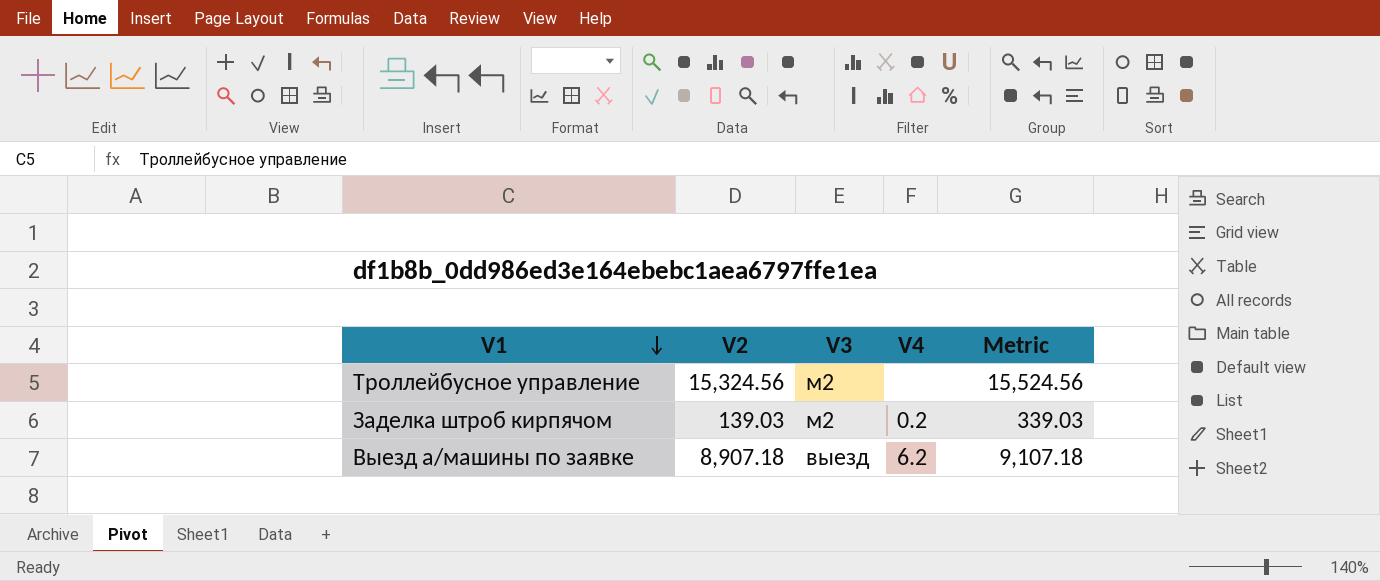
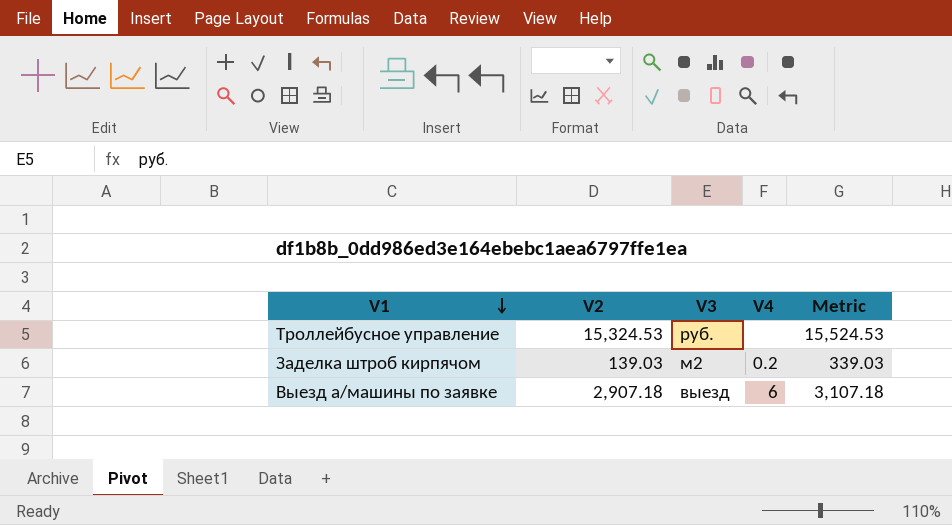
Троллейбусное управление | V2: 15,324.56 -> 15,324.53
Троллейбусное управление | V3: м2 -> руб.
Троллейбусное управление | Metric: 15,524.56 -> 15,524.53
Выезд а/машины по заявке | V2: 8,907.18 -> 2,907.18
Выезд а/машины по заявке | V4: 6.2 -> 6
Выезд а/машины по заявке | Metric: 9,107.18 -> 3,107.18

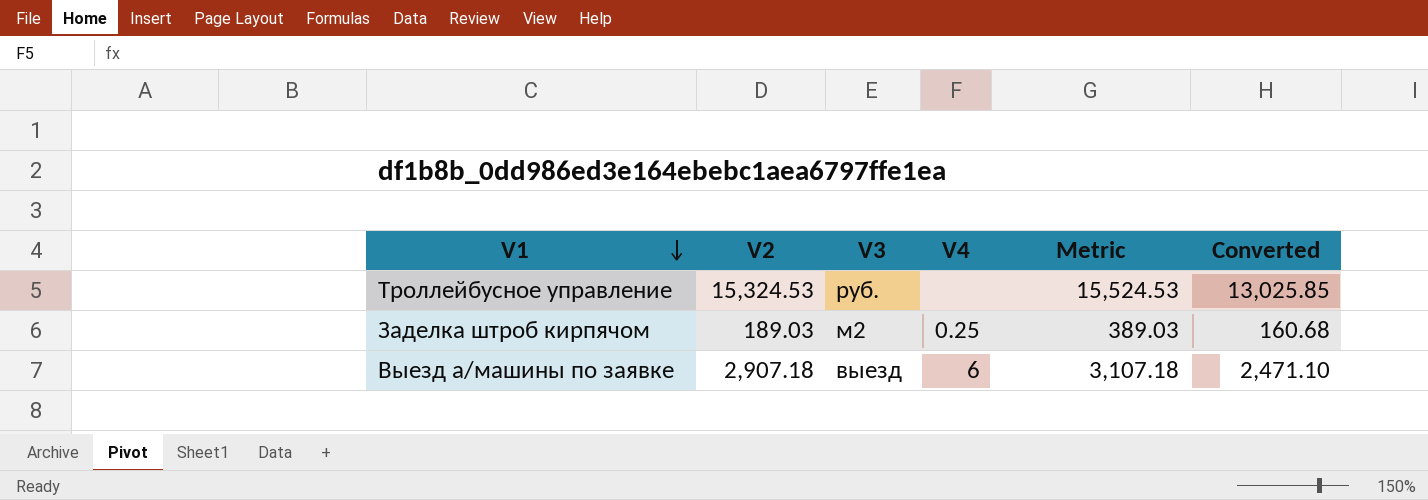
column Converted | formula: none -> [V2] * 0.85
Заделка штроб кирпячом | V2: 139.03 -> 189.03
Заделка штроб кирпячом | V4: 0.2 -> 0.25
Заделка штроб кирпячом | Metric: 339.03 -> 389.03

